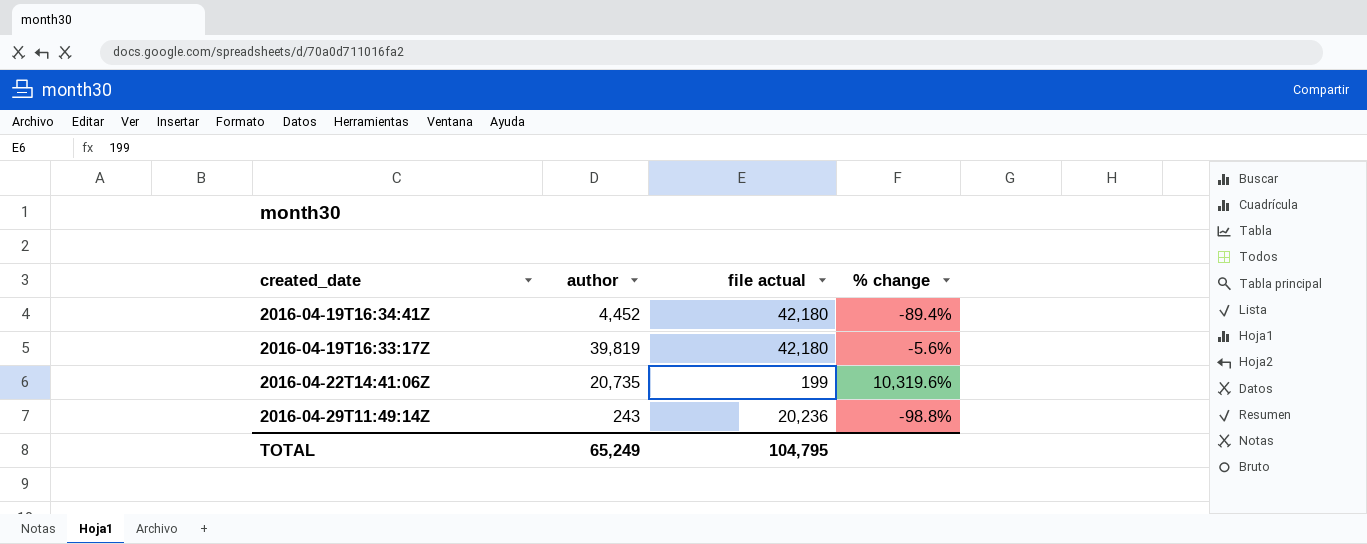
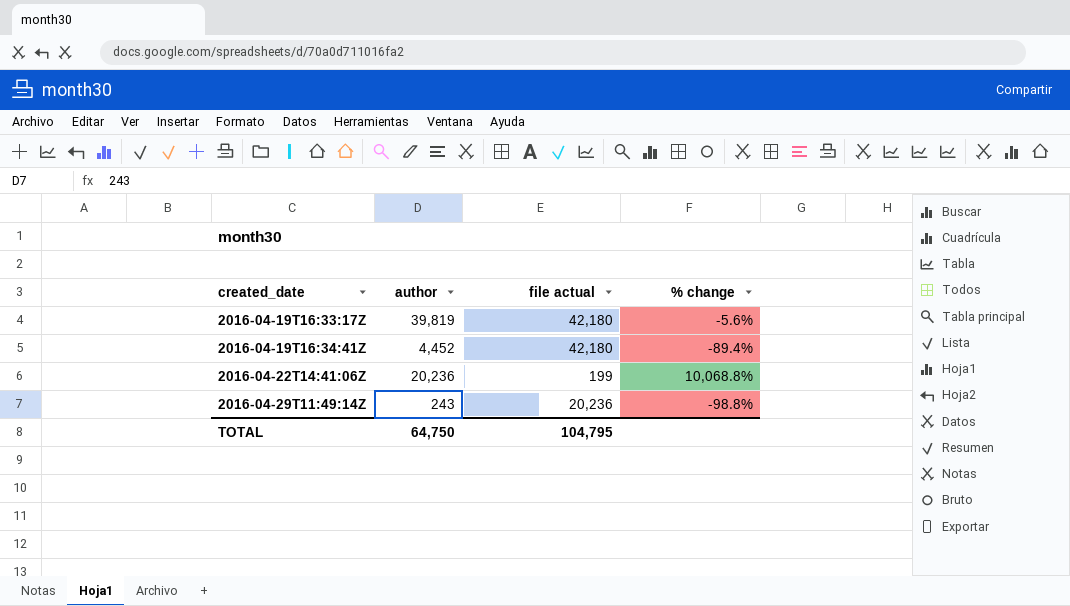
row order: none -> created_date ascending
2016-04-22T14:41:06Z | author: 20,735 -> 20,236
2016-04-22T14:41:06Z | % change: 10,319.6% -> 10,068.8%
TOTAL | author: 65,249 -> 64,750

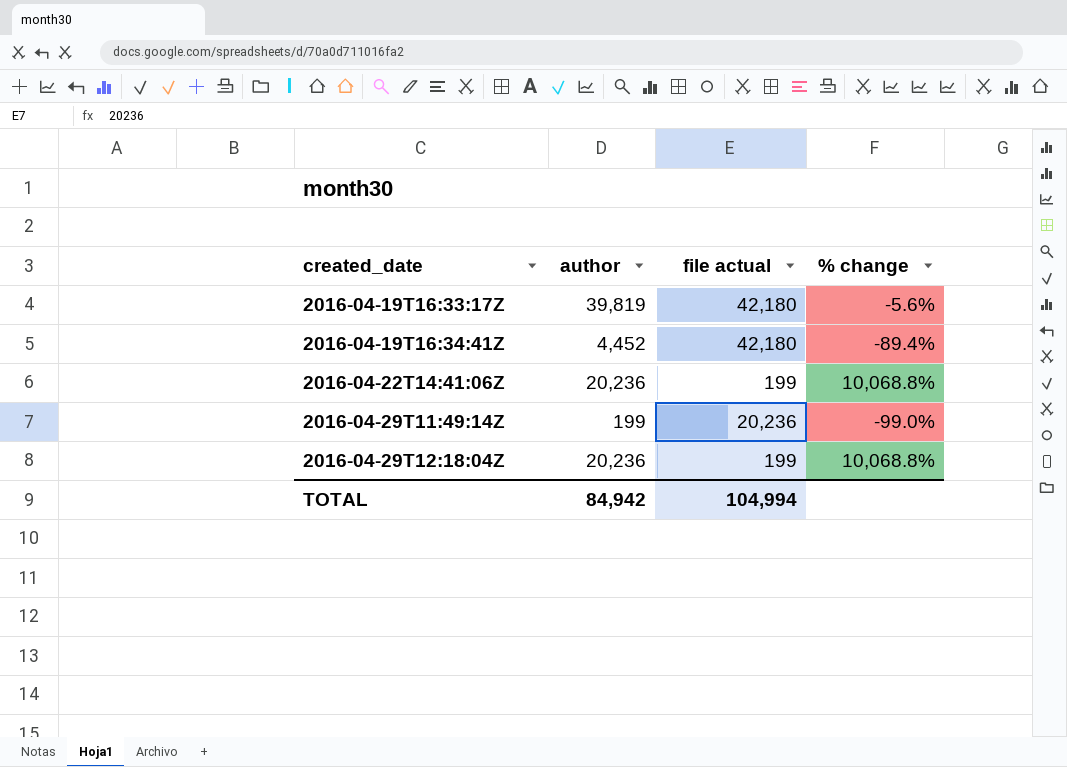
2016-04-29T11:49:14Z | author: 243 -> 199
2016-04-29T11:49:14Z | % change: -98.8% -> -99.0%
row 2016-04-29T12:18:04Z: none -> 20,236 | 199 | 10,068.8%
TOTAL | author: 64,750 -> 84,942
TOTAL | file actual: 104,795 -> 104,994

